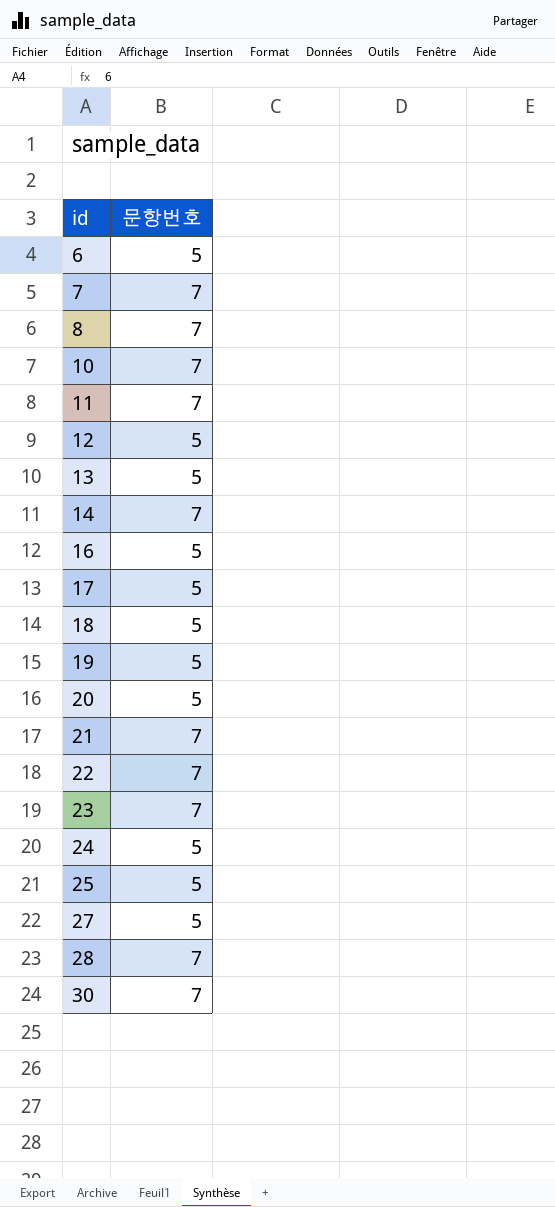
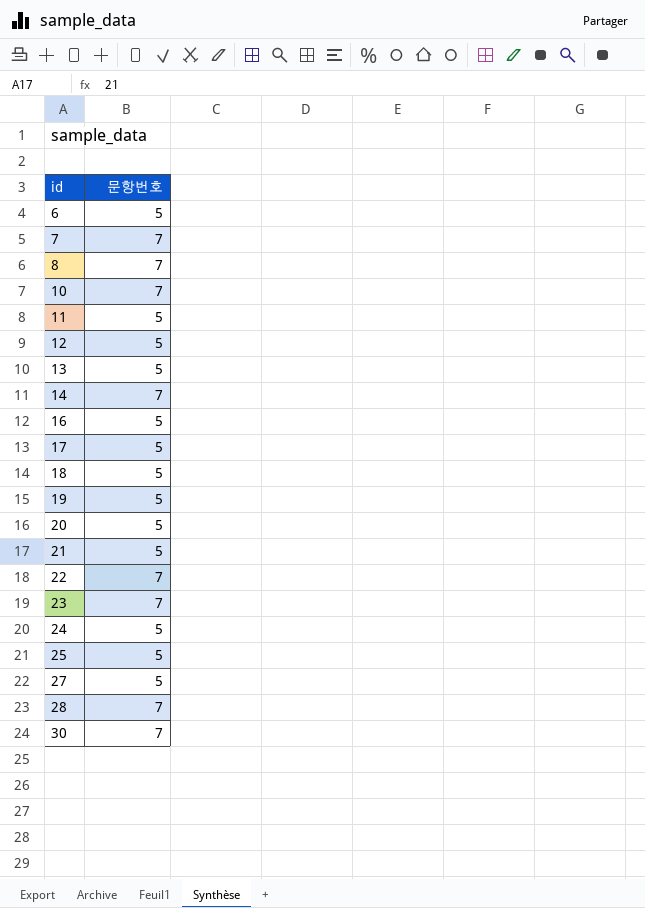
11 | 문항번호: 7 -> 5
21 | 문항번호: 7 -> 5

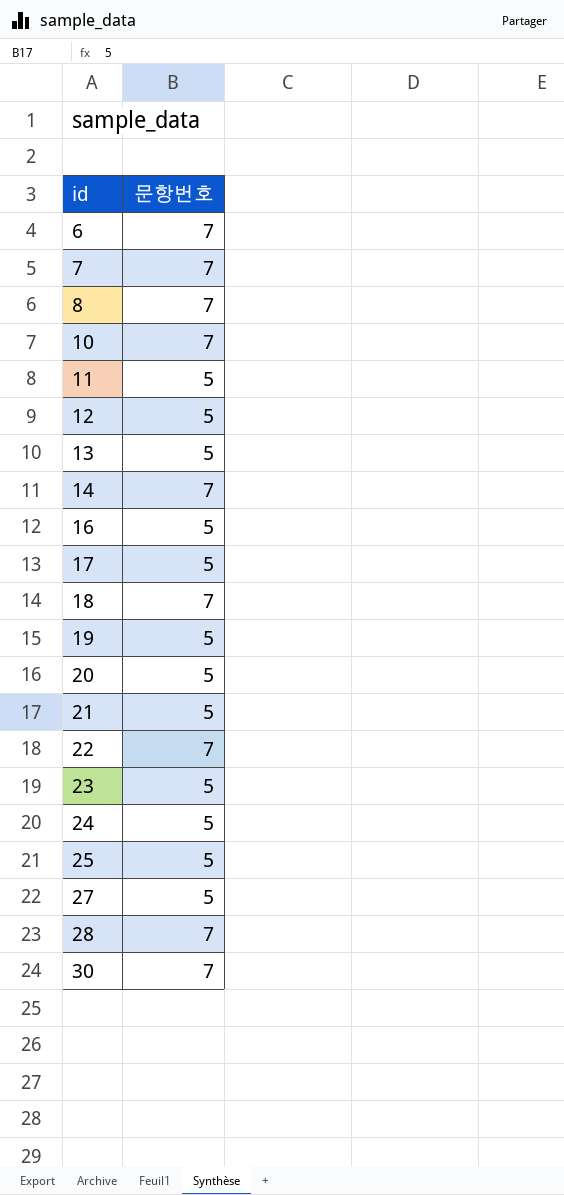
6 | 문항번호: 5 -> 7
18 | 문항번호: 5 -> 7
23 | 문항번호: 7 -> 5

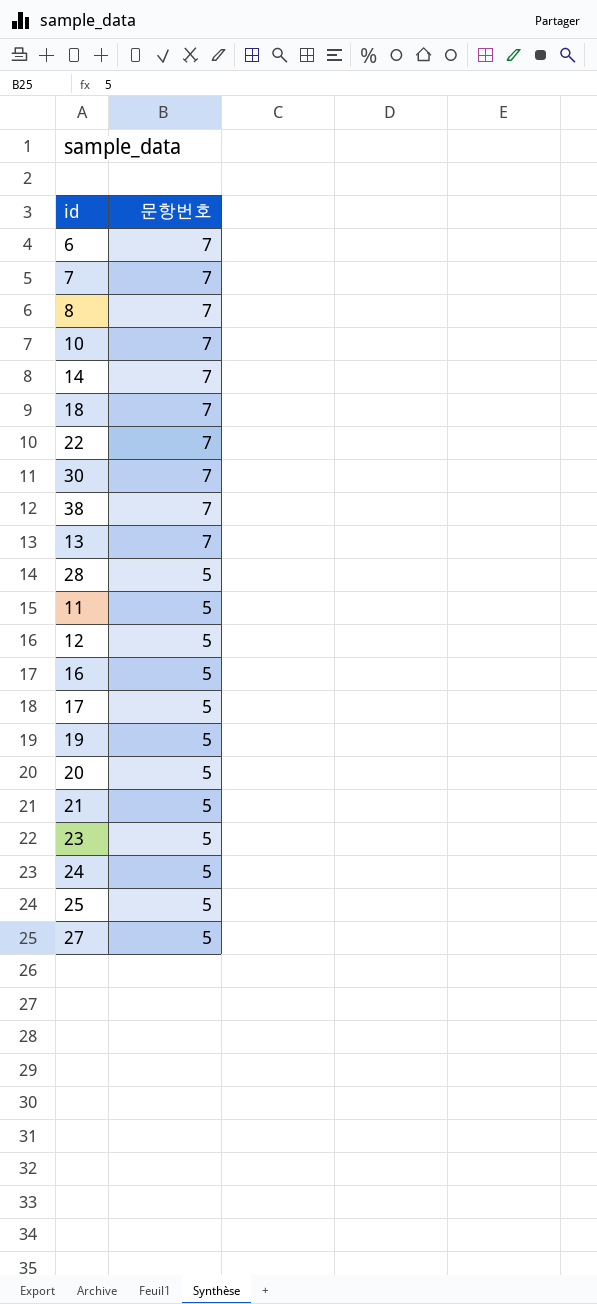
row order: id ascending -> 문항번호 descending
row 38: none -> 7
13 | 문항번호: 5 -> 7
28 | 문항번호: 7 -> 5

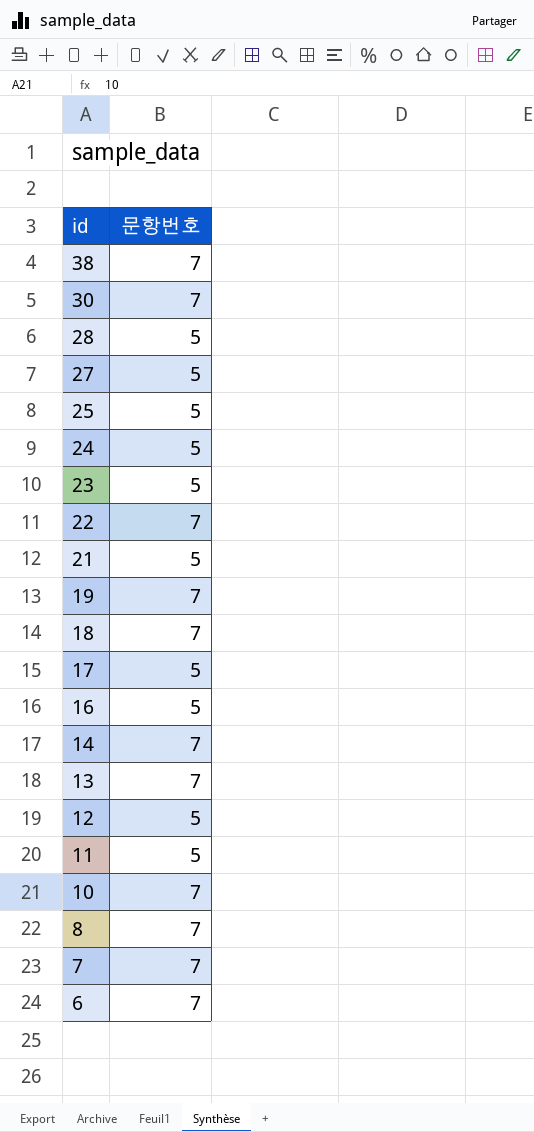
row order: 문항번호 descending -> id descending
row 20: 5 -> none
19 | 문항번호: 5 -> 7

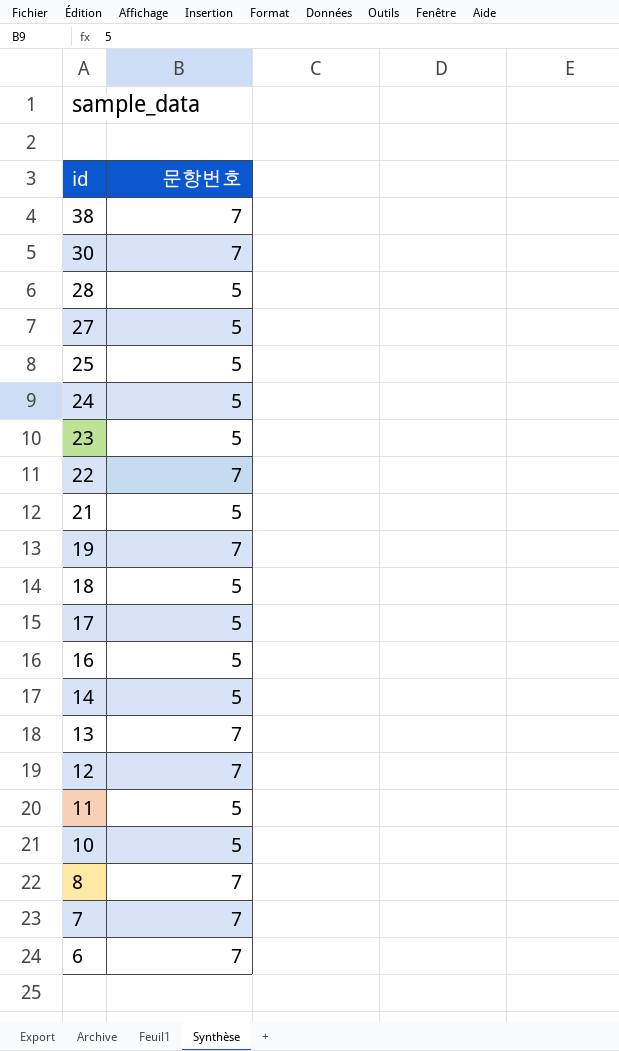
18 | 문항번호: 7 -> 5
14 | 문항번호: 7 -> 5
12 | 문항번호: 5 -> 7
10 | 문항번호: 7 -> 5

